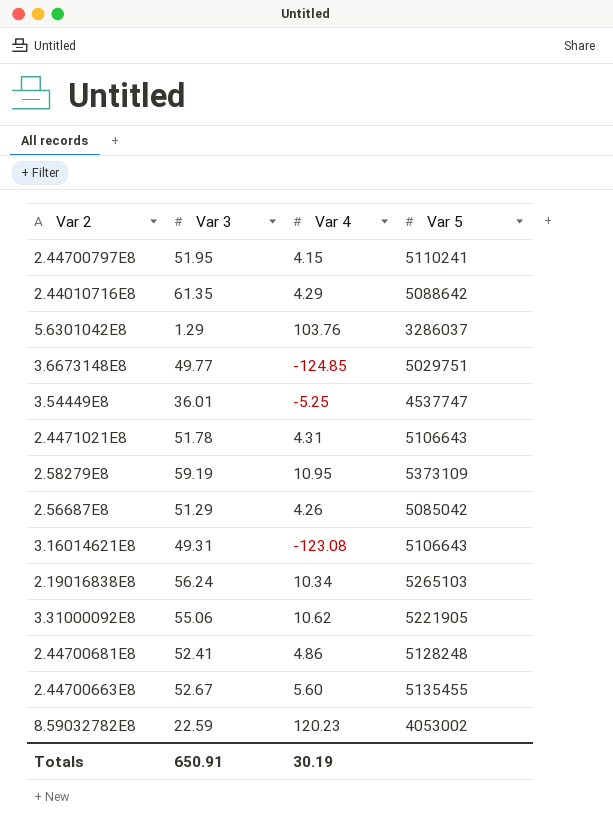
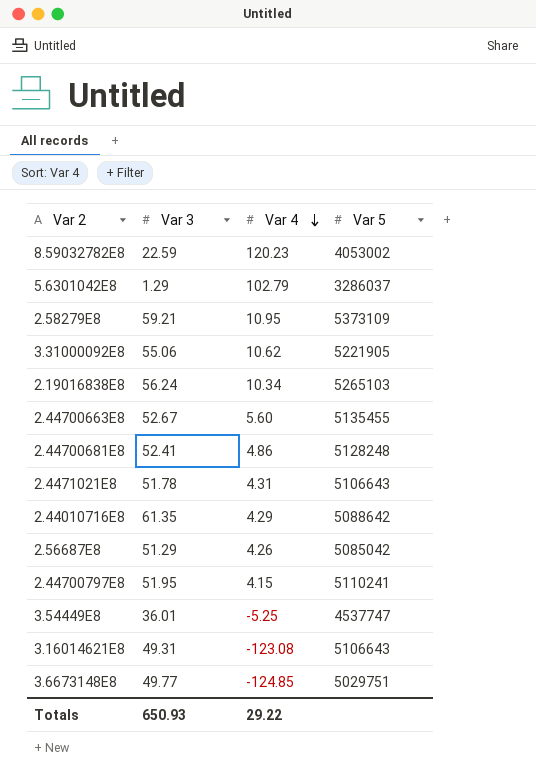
row order: none -> Var 4 descending
5.6301042E8 | Var 4: 103.76 -> 102.79
2.58279E8 | Var 3: 59.19 -> 59.21
Totals | Var 3: 650.91 -> 650.93
Totals | Var 4: 30.19 -> 29.22

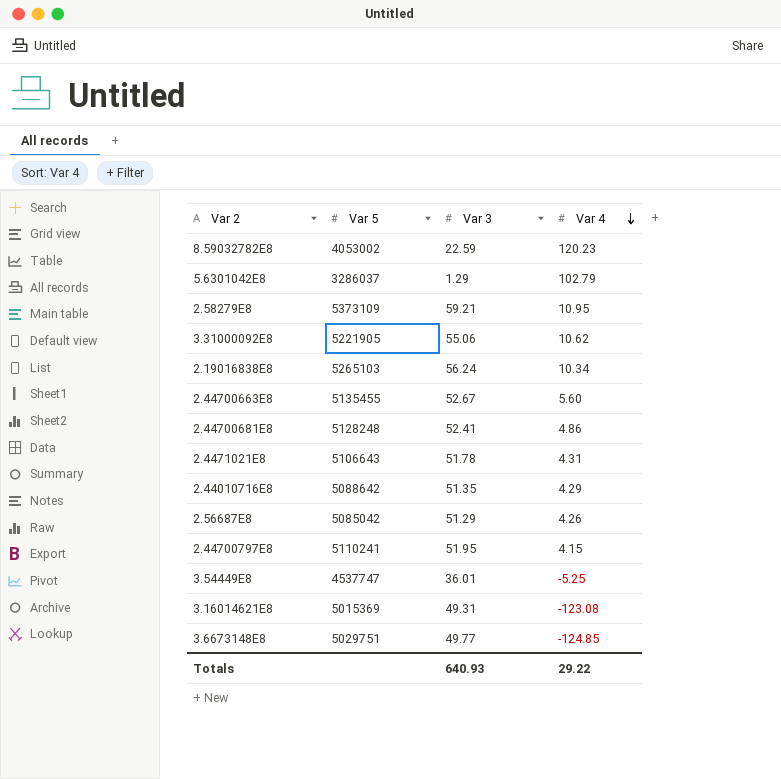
column Var 5 | position: 4 -> 2
2.44010716E8 | Var 3: 61.35 -> 51.35
3.16014621E8 | Var 5: 5106643 -> 5015369
Totals | Var 3: 650.93 -> 640.93

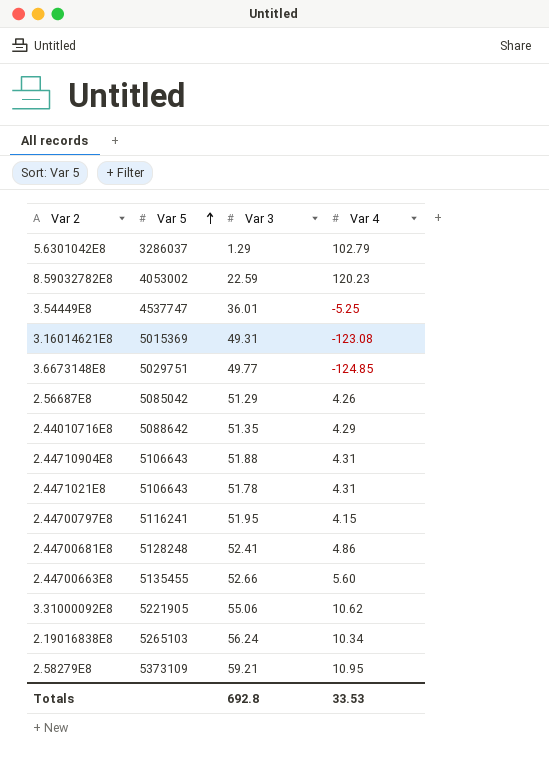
row order: Var 4 descending -> Var 5 ascending
row 2.44710904E8: none -> 5106643 | 51.88 | 4.31
2.44700797E8 | Var 5: 5110241 -> 5116241
2.44700663E8 | Var 3: 52.67 -> 52.66
Totals | Var 3: 640.93 -> 692.8
Totals | Var 4: 29.22 -> 33.53

